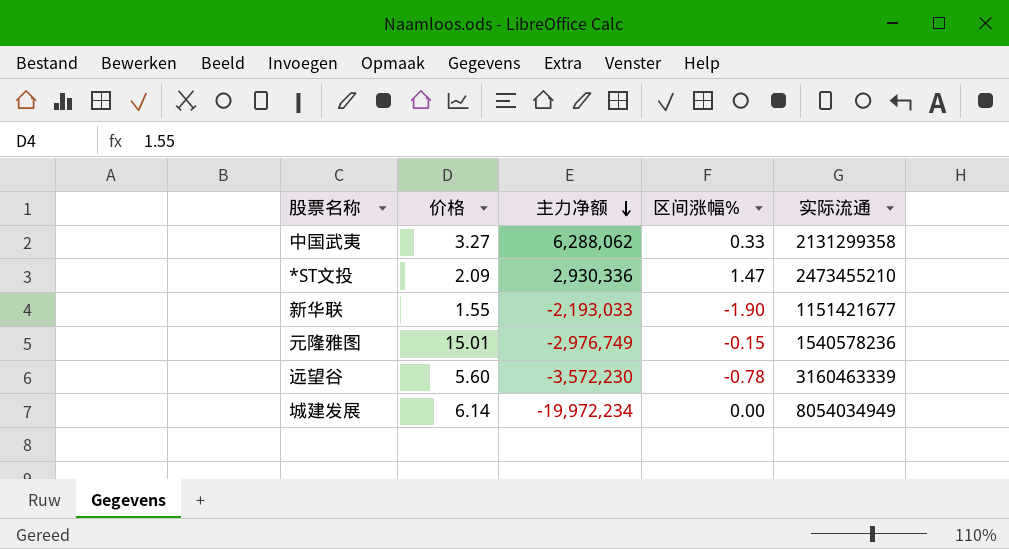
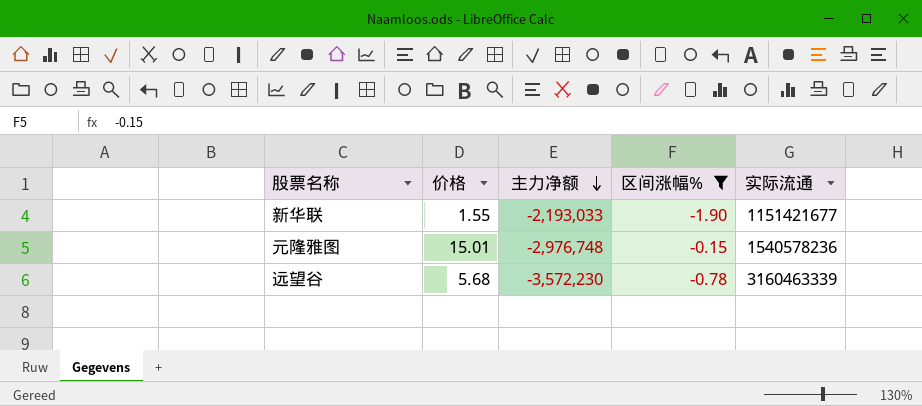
filter: none -> 区间涨幅% <= -0.15
元隆雅图 | 主力净额: -2,976,749 -> -2,976,748
远望谷 | 价格: 5.60 -> 5.68

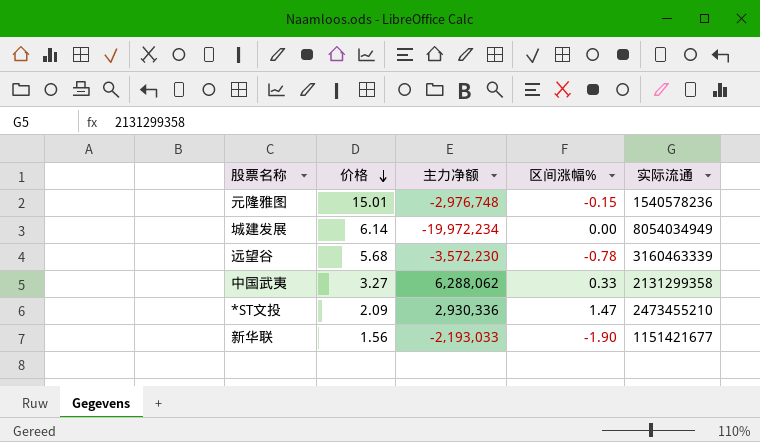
filter: 区间涨幅% <= -0.15 -> none
row order: 主力净额 descending -> 价格 descending
新华联 | 价格: 1.55 -> 1.56

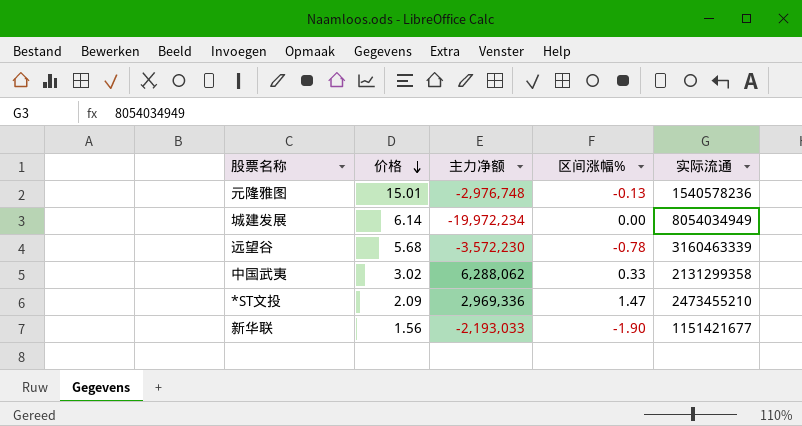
元隆雅图 | 区间涨幅%: -0.15 -> -0.13
中国武夷 | 价格: 3.27 -> 3.02
*ST文投 | 主力净额: 2,930,336 -> 2,969,336

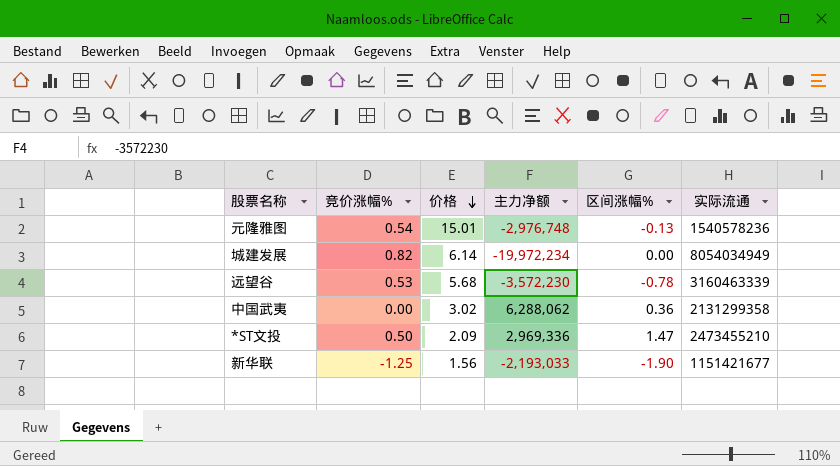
column 竞价涨幅% | position: none -> 2
中国武夷 | 区间涨幅%: 0.33 -> 0.36

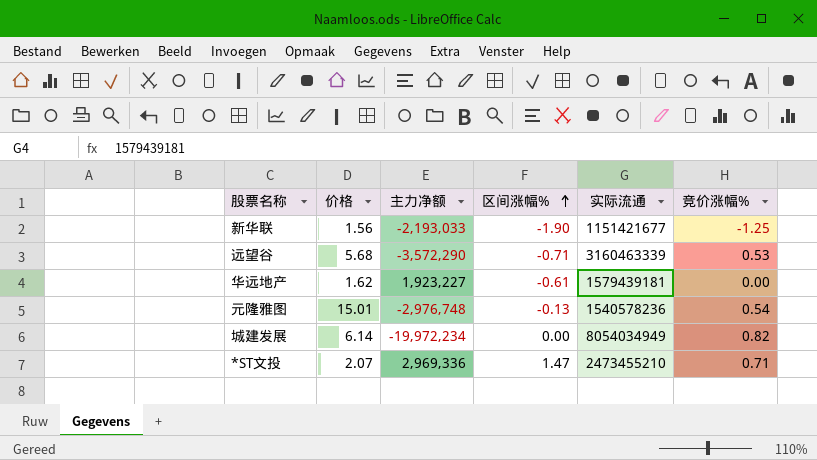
row order: 价格 descending -> 区间涨幅% ascending
column 竞价涨幅% | position: 2 -> 6
row 中国武夷: 0.00 | 3.02 | 6,288,062 | 0.36 | 2131299358 -> none
远望谷 | 主力净额: -3,572,230 -> -3,572,290
远望谷 | 区间涨幅%: -0.78 -> -0.71
row 华远地产: none -> 1.62 | 1,923,227 | -0.61 | 1579439181 | 0.00
*ST文投 | 价格: 2.09 -> 2.07
*ST文投 | 竞价涨幅%: 0.50 -> 0.71

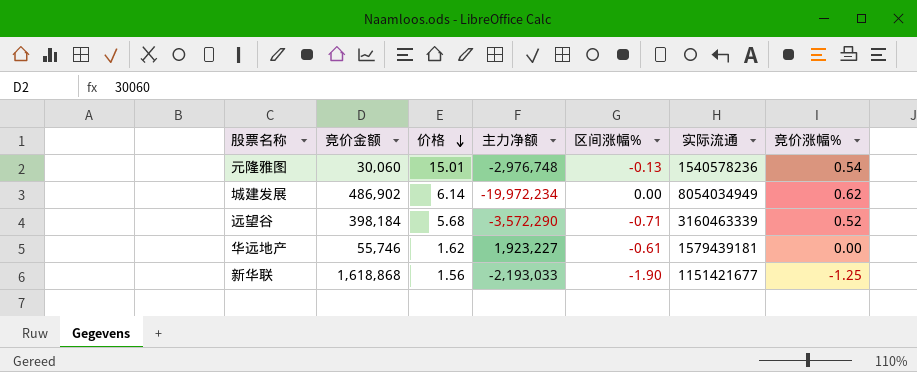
row order: 区间涨幅% ascending -> 价格 descending
column 竞价金额 | position: none -> 2
row *ST文投: 2.07 | 2,969,336 | 1.47 | 2473455210 | 0.71 -> none
城建发展 | 竞价涨幅%: 0.82 -> 0.62
远望谷 | 竞价涨幅%: 0.53 -> 0.52

